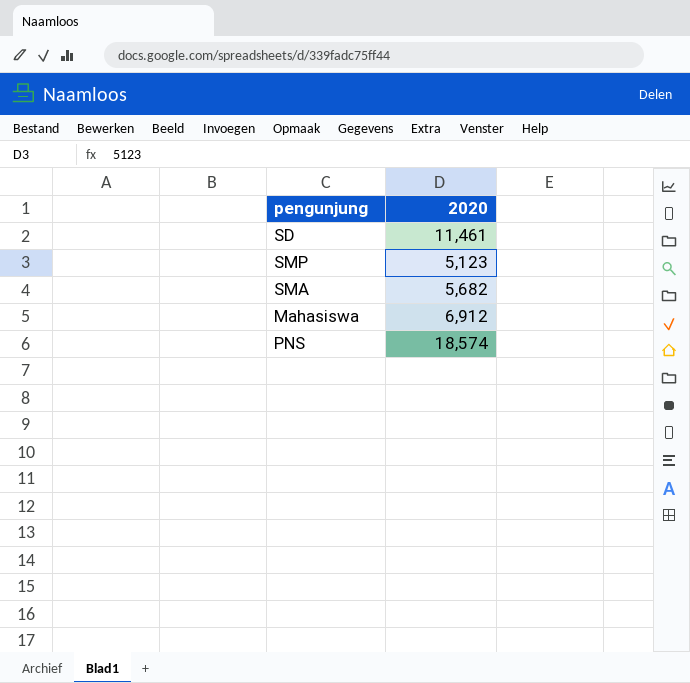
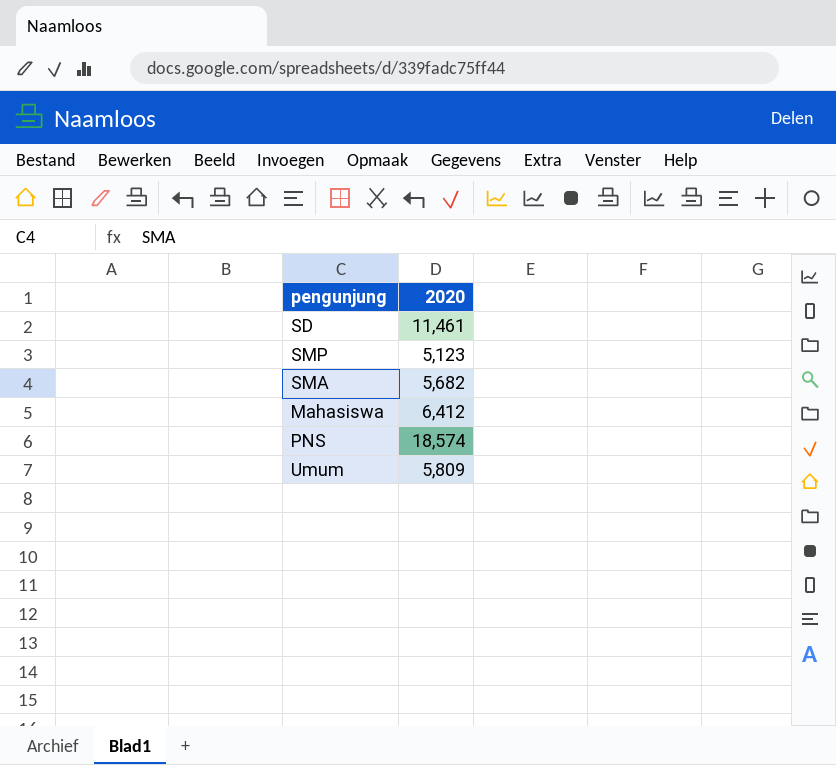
Mahasiswa | 2020: 6,912 -> 6,412
row Umum: none -> 5,809

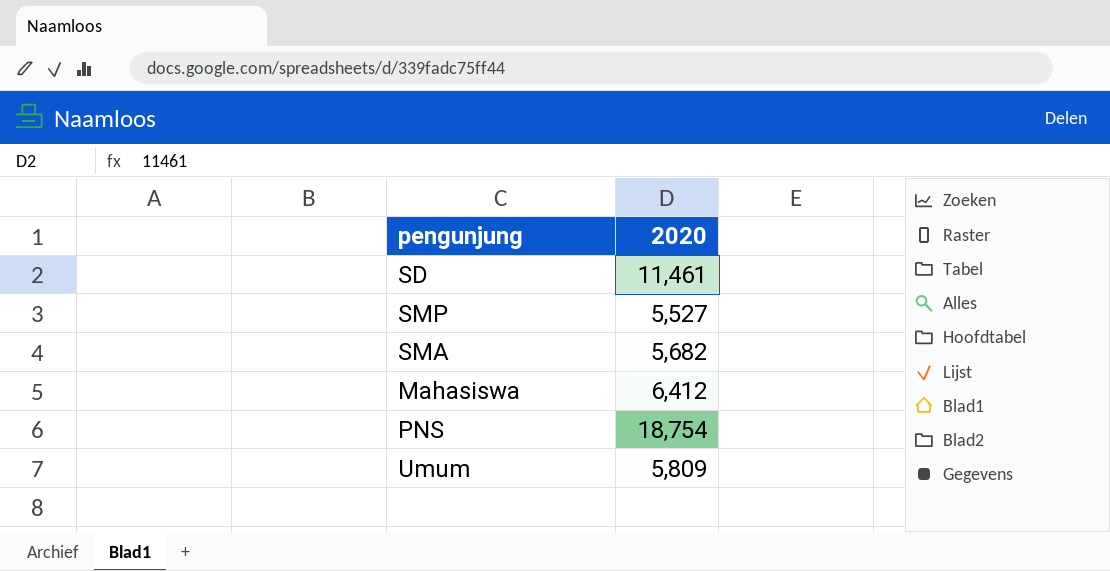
SMP | 2020: 5,123 -> 5,527
PNS | 2020: 18,574 -> 18,754

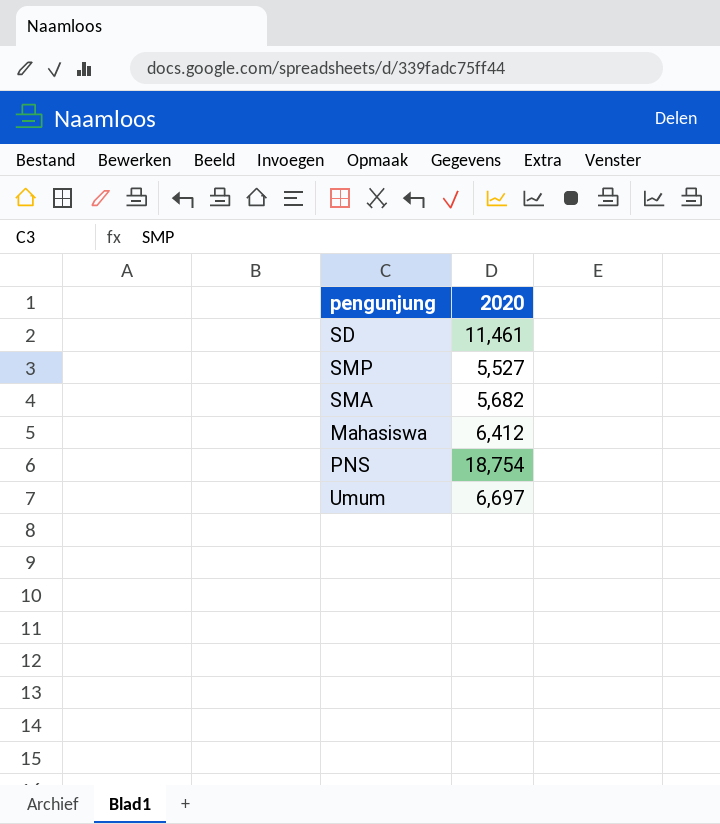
Umum | 2020: 5,809 -> 6,697

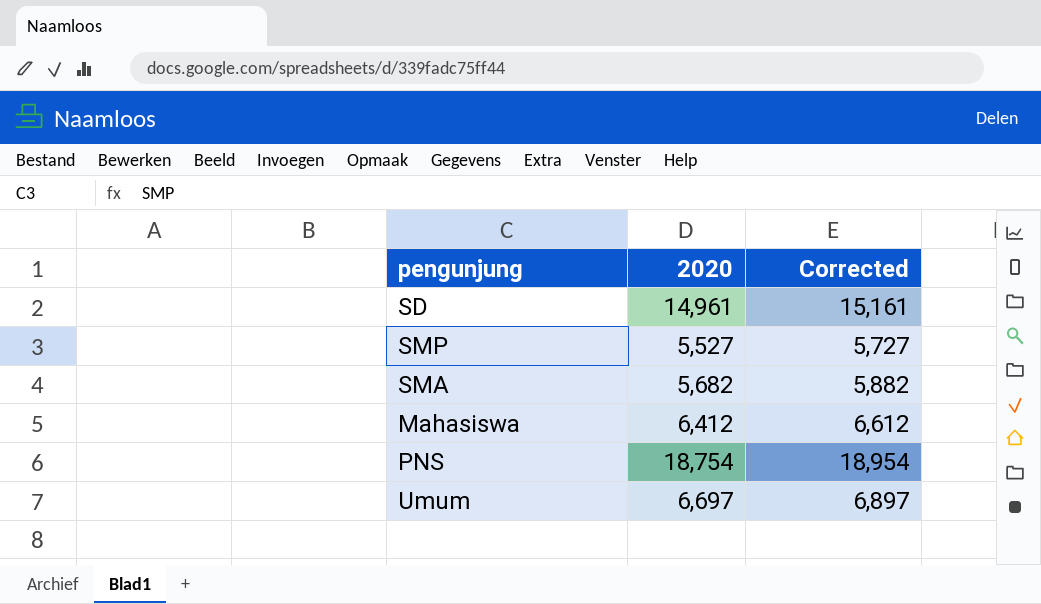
column Corrected | formula: none -> [2020] + 200
SD | 2020: 11,461 -> 14,961

